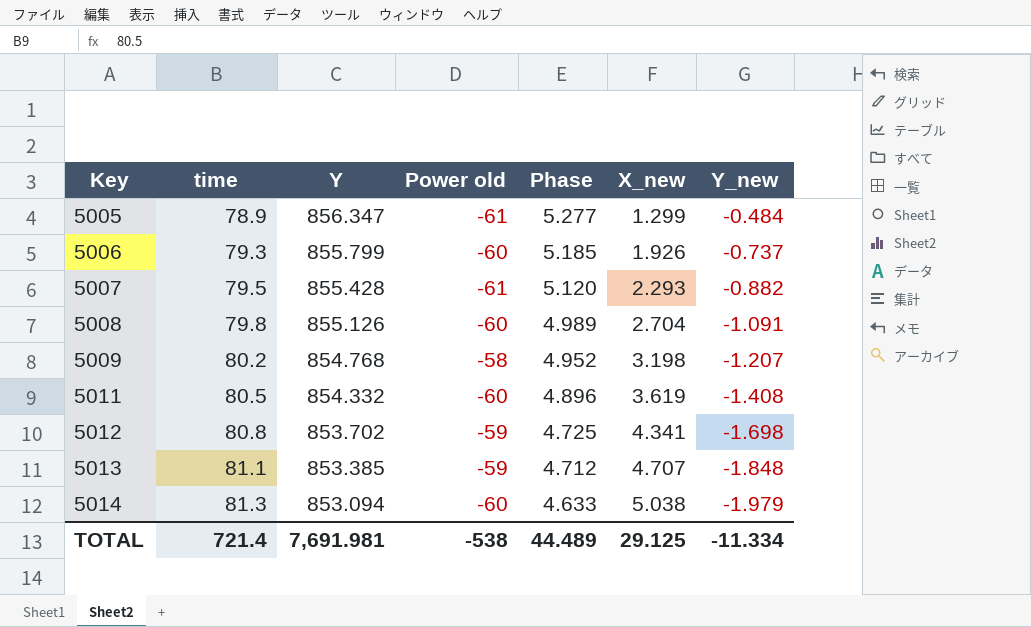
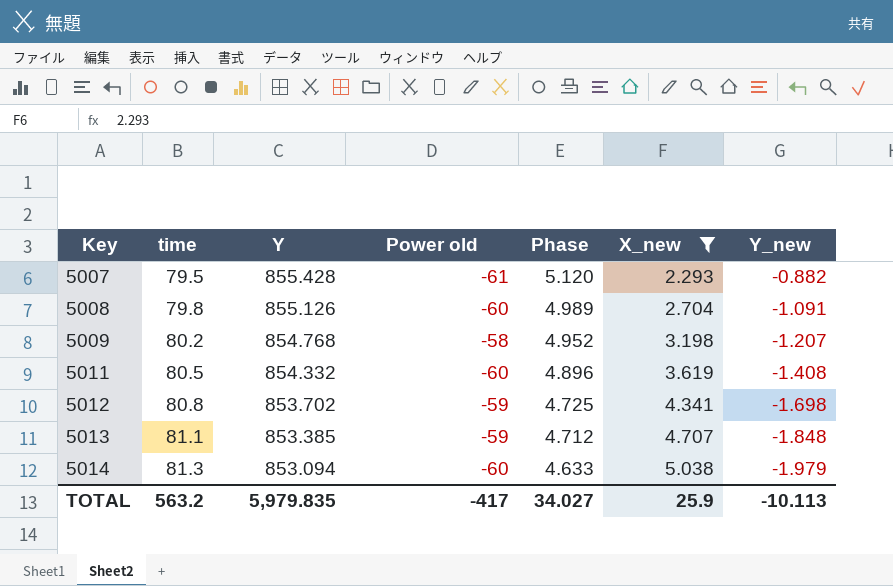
filter: none -> X_new >= 2.293
TOTAL | time: 721.4 -> 563.2
TOTAL | Y: 7,691.981 -> 5,979.835
TOTAL | Power old: -538 -> -417
TOTAL | Phase: 44.489 -> 34.027
TOTAL | X_new: 29.125 -> 25.9
TOTAL | Y_new: -11.334 -> -10.113

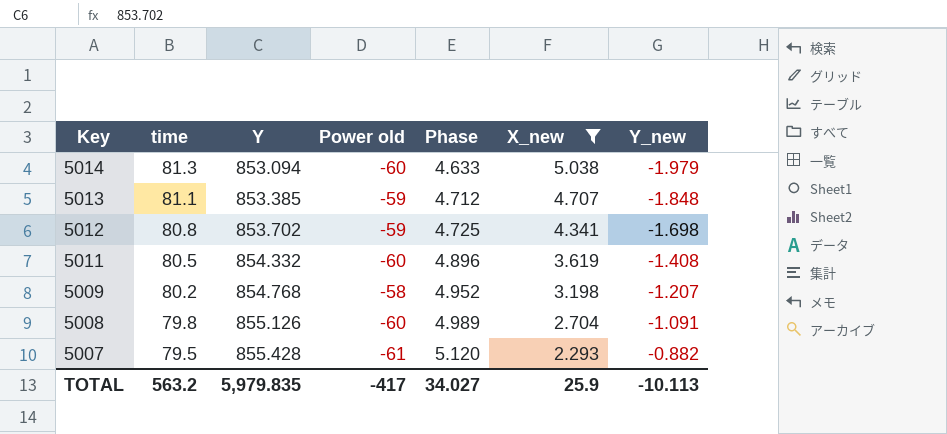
row order: Key ascending -> Key descending

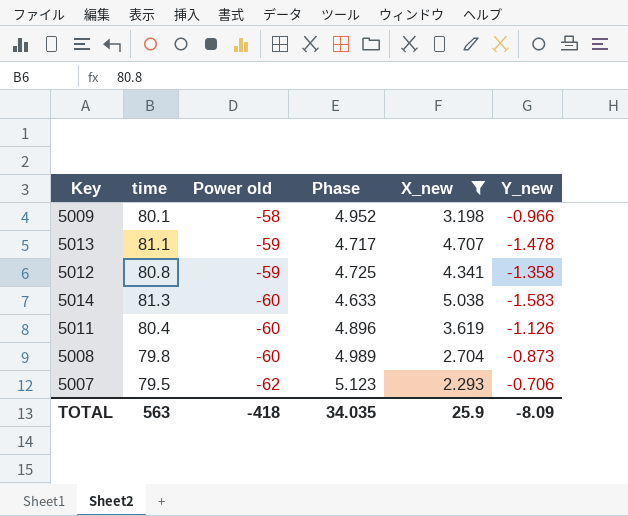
row order: Key descending -> Power old descending
column Y | position: 3 -> none
5009 | time: 80.2 -> 80.1
5009 | Y_new: -1.207 -> -0.966
5013 | Phase: 4.712 -> 4.717
5013 | Y_new: -1.848 -> -1.478
5012 | Y_new: -1.698 -> -1.358
5014 | Y_new: -1.979 -> -1.583
5011 | time: 80.5 -> 80.4
5011 | Y_new: -1.408 -> -1.126
5008 | Y_new: -1.091 -> -0.873
5007 | Power old: -61 -> -62
5007 | Phase: 5.120 -> 5.123
5007 | Y_new: -0.882 -> -0.706
TOTAL | time: 563.2 -> 563
TOTAL | Power old: -417 -> -418
TOTAL | Phase: 34.027 -> 34.035
TOTAL | Y_new: -10.113 -> -8.09

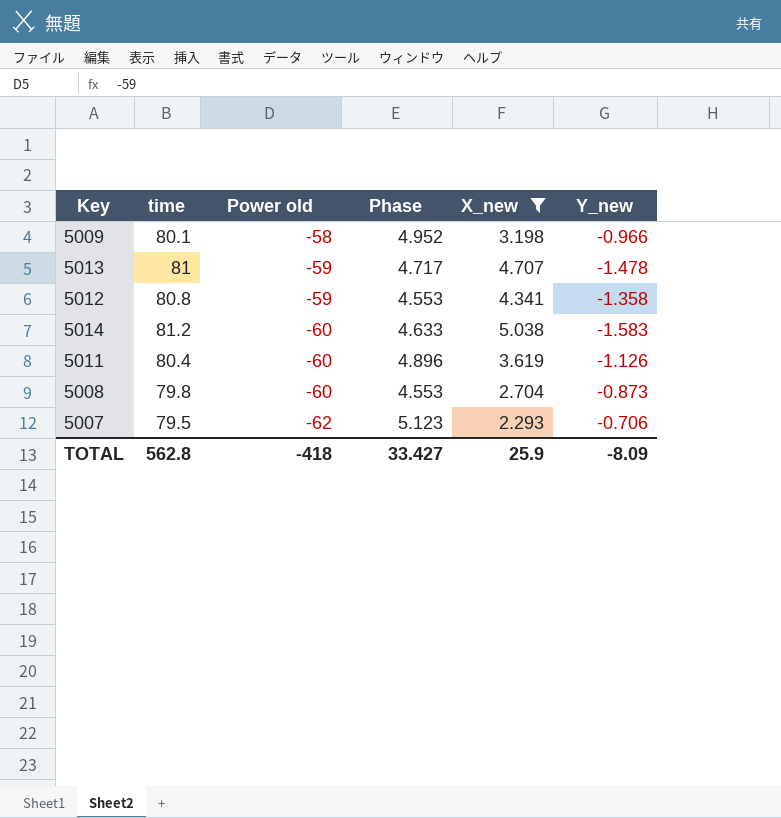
5013 | time: 81.1 -> 81
5012 | Phase: 4.725 -> 4.553
5014 | time: 81.3 -> 81.2
5008 | Phase: 4.989 -> 4.553
TOTAL | time: 563 -> 562.8
TOTAL | Phase: 34.035 -> 33.427

